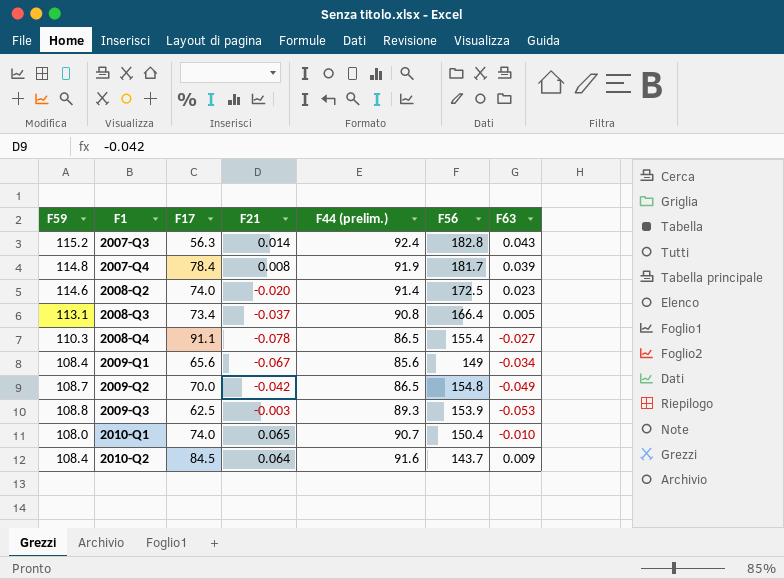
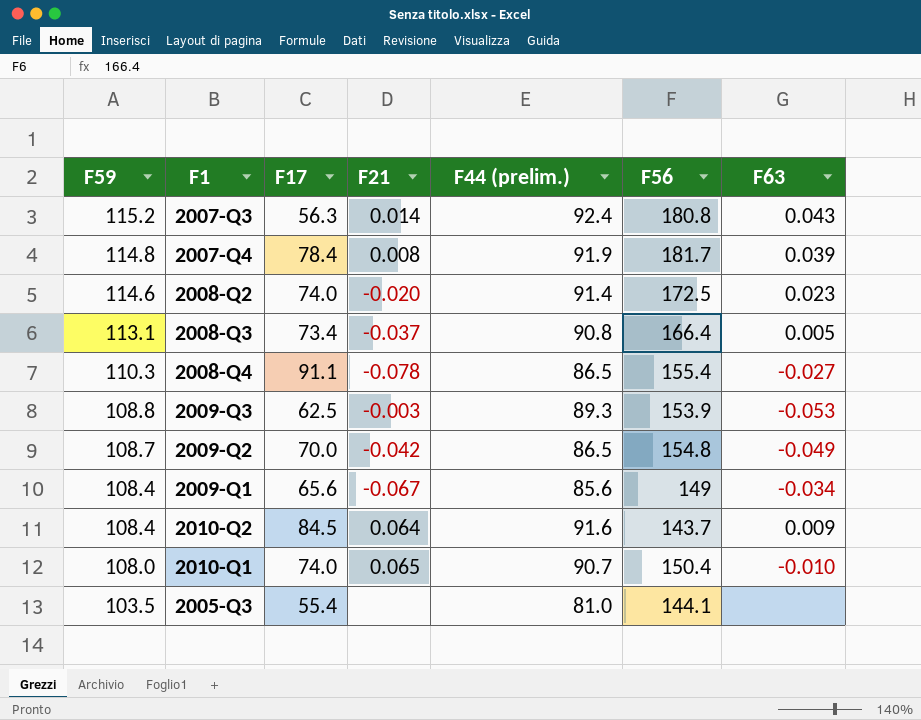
row order: F1 ascending -> F59 descending
2007-Q3 | F56: 182.8 -> 180.8
row 2005-Q3: none -> 103.5 | 55.4 | none | 81.0 | 144.1 | none

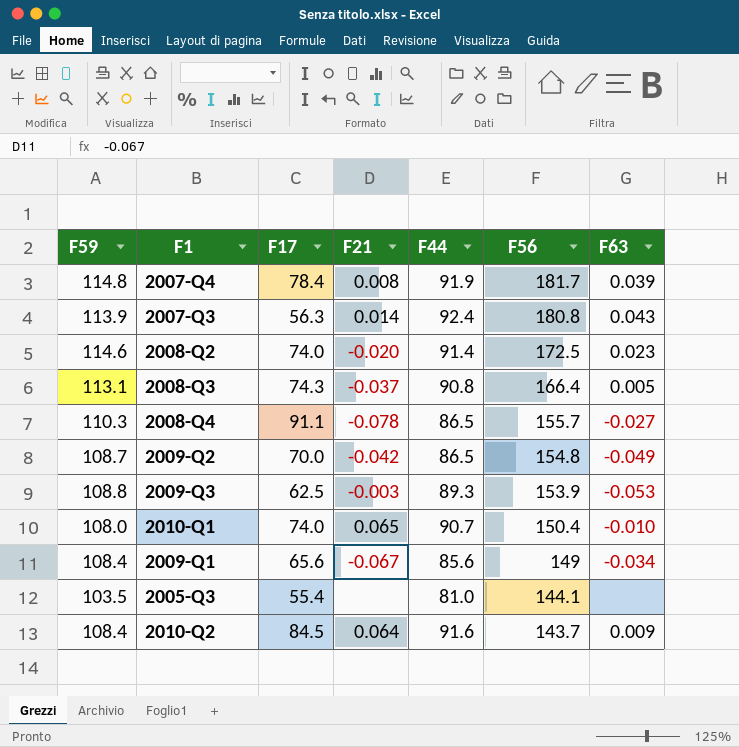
row order: F59 descending -> F56 descending
column name: F44 (prelim.) -> F44
2007-Q3 | F59: 115.2 -> 113.9
2008-Q3 | F17: 73.4 -> 74.3
2008-Q4 | F56: 155.4 -> 155.7

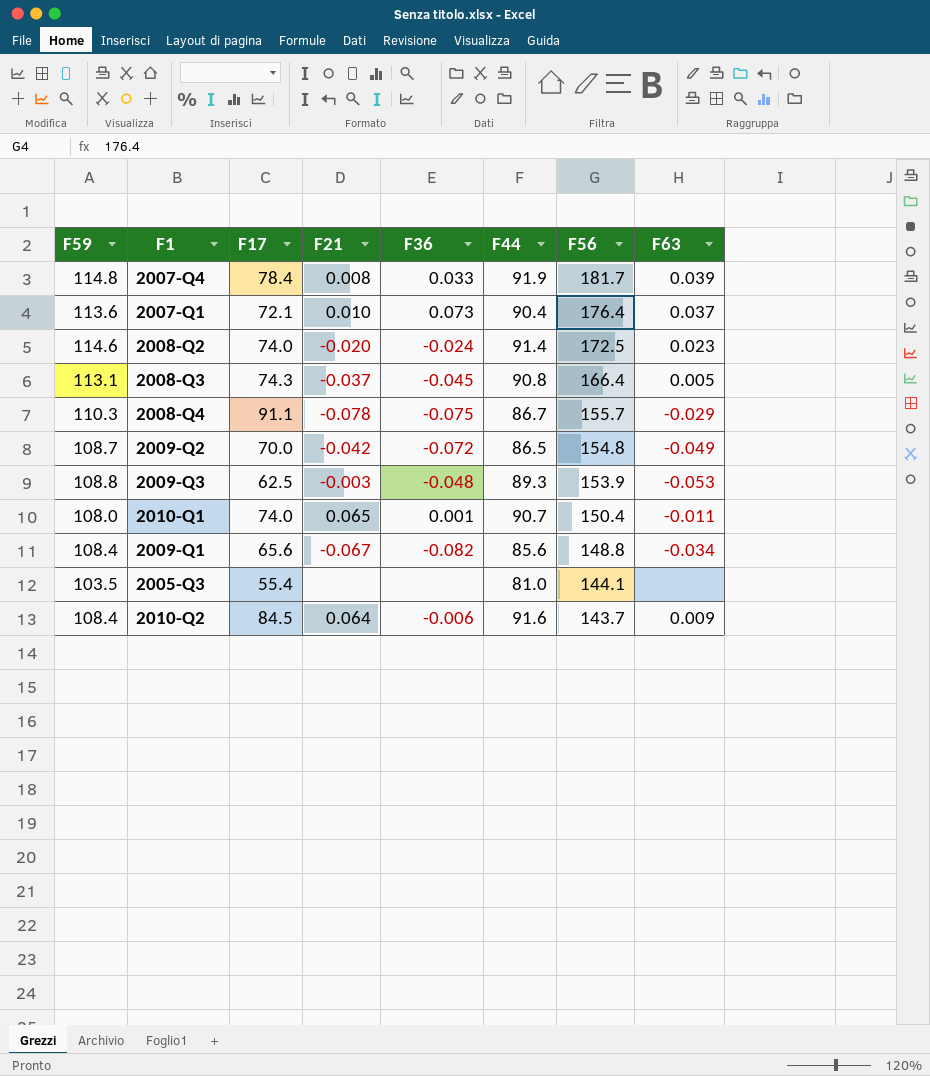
column F36 | position: none -> 5
row 2007-Q3: 113.9 | 56.3 | 0.014 | 92.4 | 180.8 | 0.043 -> none
row 2007-Q1: none -> 113.6 | 72.1 | 0.010 | 0.073 | 90.4 | 176.4 | 0.037
2008-Q4 | F44: 86.5 -> 86.7
2008-Q4 | F63: -0.027 -> -0.029
2010-Q1 | F63: -0.010 -> -0.011
2009-Q1 | F56: 149 -> 148.8

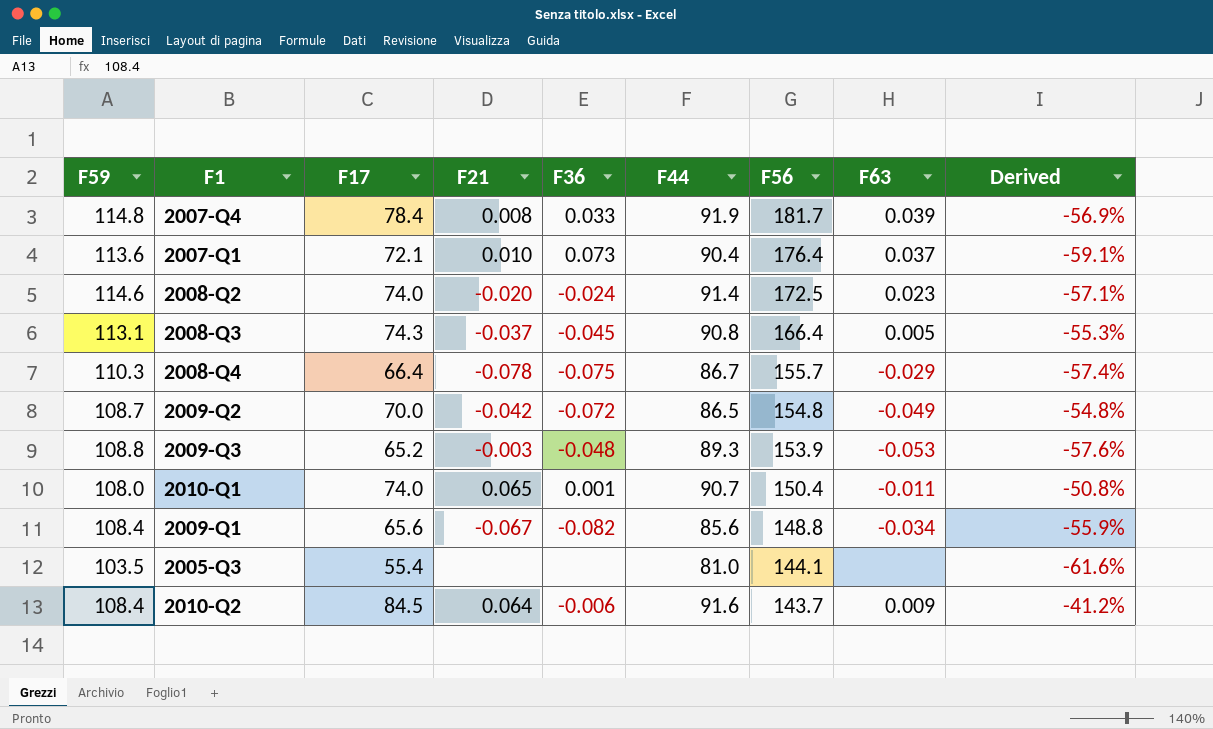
column Derived | formula: none -> ([F17] - [F56]) / [F56]
2008-Q4 | F17: 91.1 -> 66.4
2009-Q3 | F17: 62.5 -> 65.2

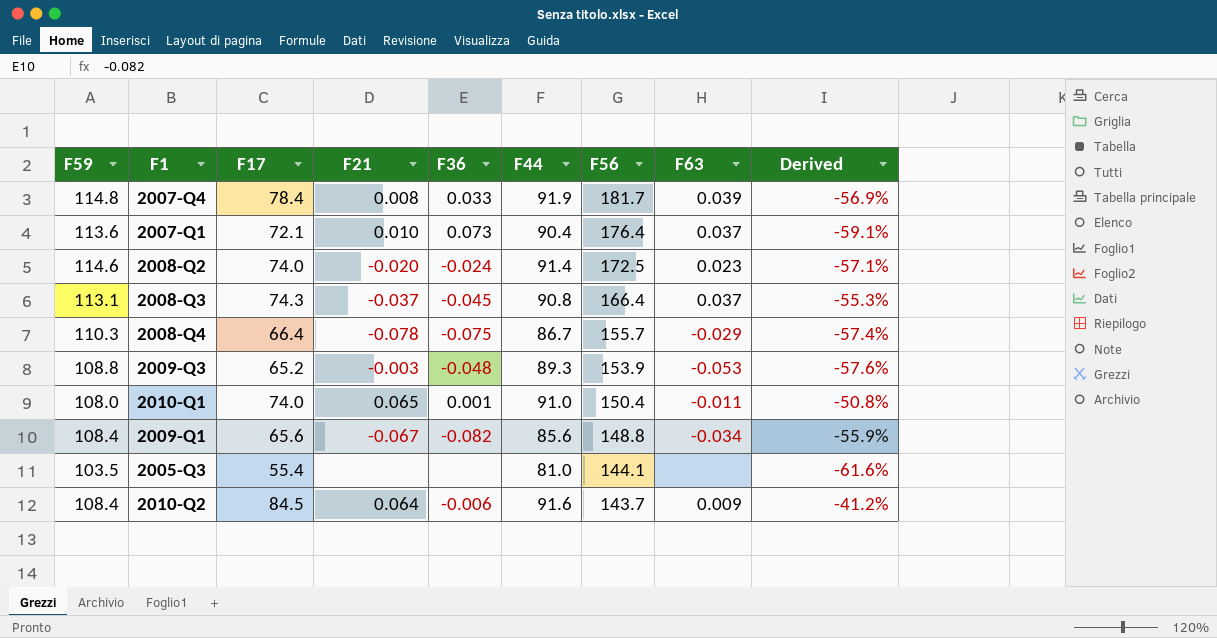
row 2009-Q2: 108.7 | 70.0 | -0.042 | -0.072 | 86.5 | 154.8 | -0.049 | -54.8% -> none
2008-Q3 | F63: 0.005 -> 0.037
2010-Q1 | F44: 90.7 -> 91.0

